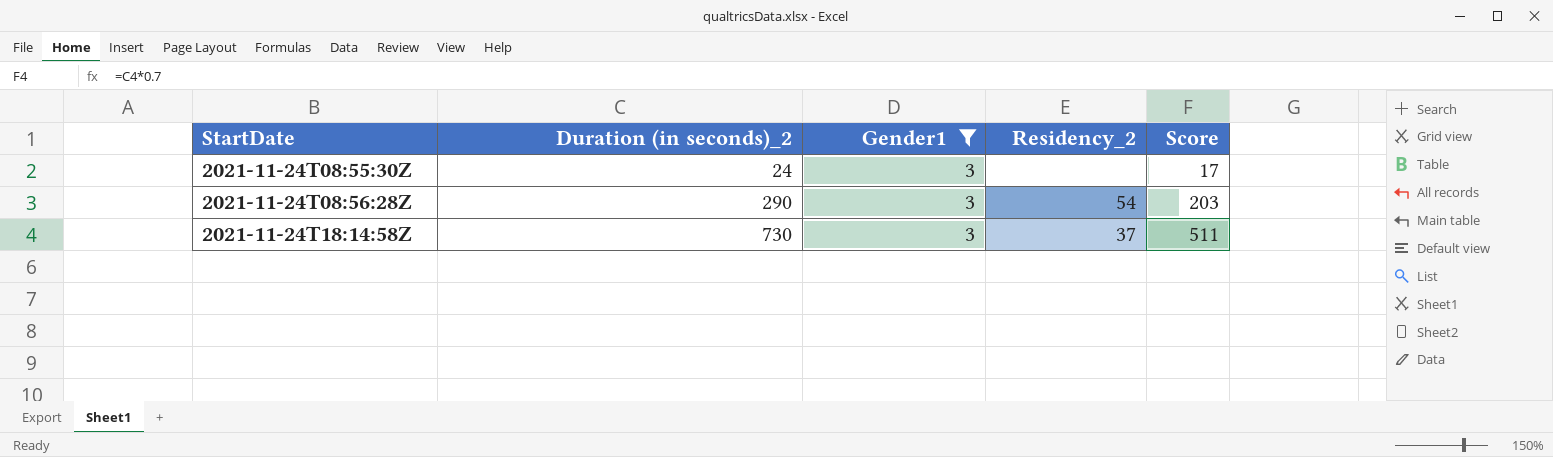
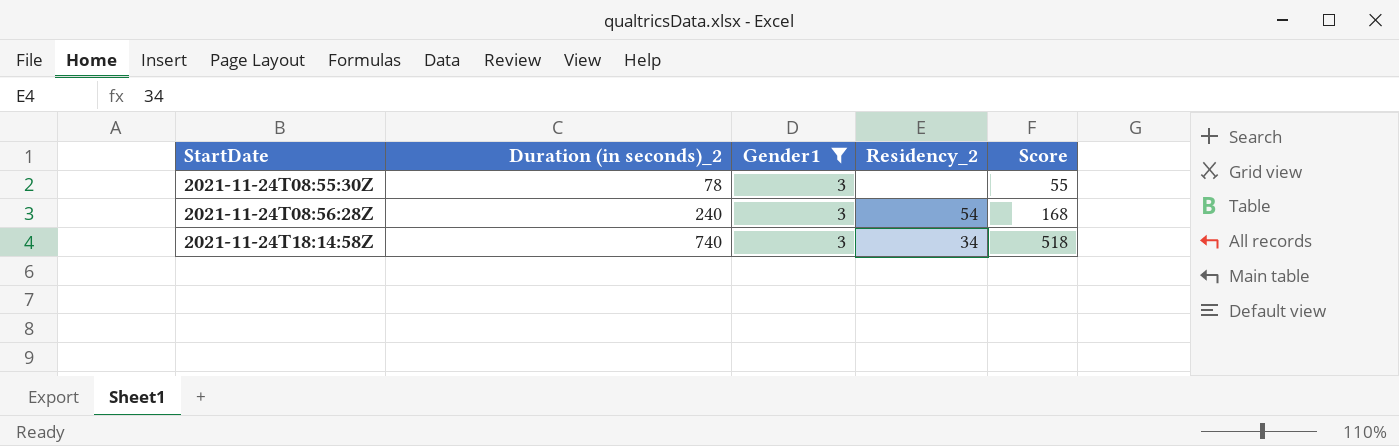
2021-11-24T08:55:30Z | Duration (in seconds)_2: 24 -> 78
2021-11-24T08:55:30Z | Score: 17 -> 55
2021-11-24T08:56:28Z | Duration (in seconds)_2: 290 -> 240
2021-11-24T08:56:28Z | Score: 203 -> 168
2021-11-24T18:14:58Z | Duration (in seconds)_2: 730 -> 740
2021-11-24T18:14:58Z | Residency_2: 37 -> 34
2021-11-24T18:14:58Z | Score: 511 -> 518

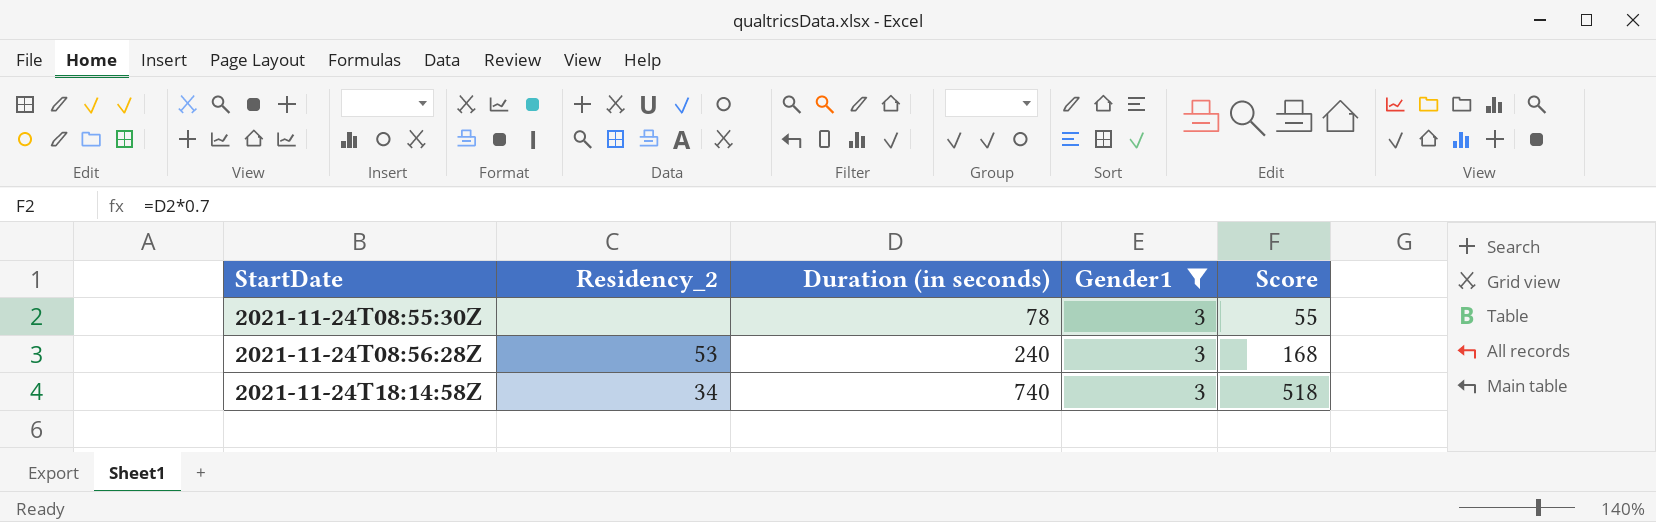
column Residency_2 | position: 4 -> 2
column name: Duration (in seconds)_2 -> Duration (in seconds)
2021-11-24T08:56:28Z | Residency_2: 54 -> 53

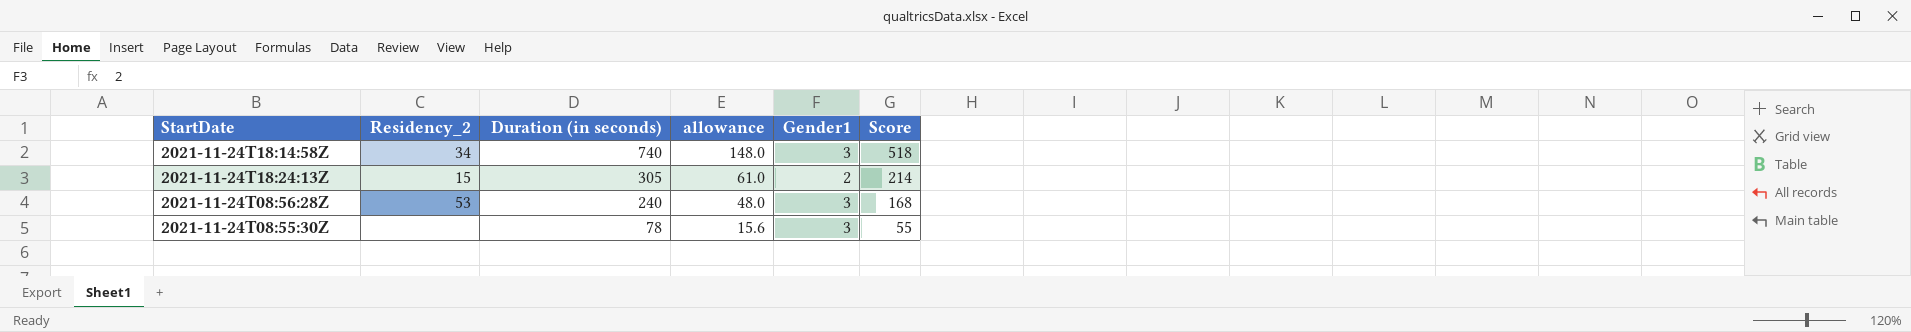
filter: Gender1 = 3 -> none
row order: StartDate ascending -> Duration (in seconds) descending
column allowance | formula: none -> [Duration (in seconds)] * 0.2

